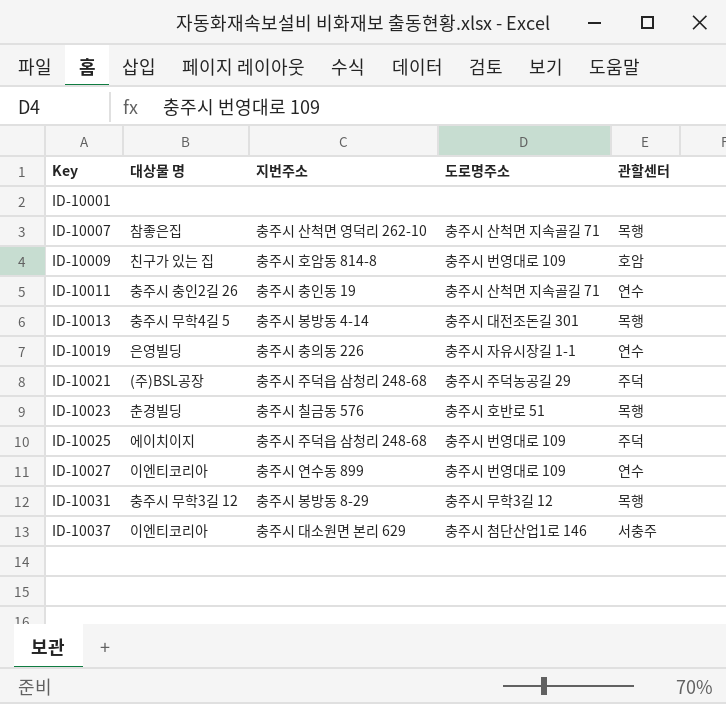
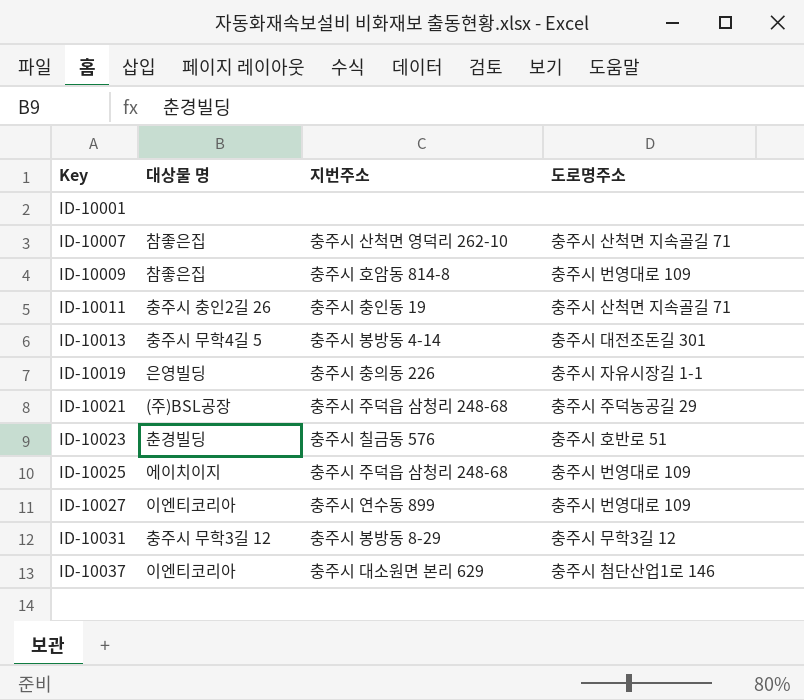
column 관할센터 | position: 5 -> none
ID-10009 | 대상물 명: 친구가 있는 집 -> 참좋은집

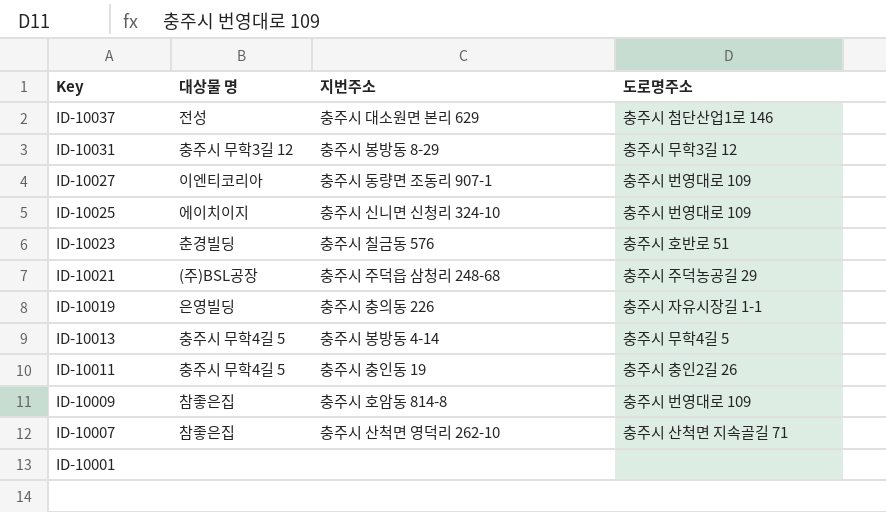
row order: Key ascending -> Key descending
ID-10037 | 대상물 명: 이엔티코리아 -> 전성
ID-10027 | 지번주소: 충주시 연수동 899 -> 충주시 동량면 조동리 907-1
ID-10025 | 지번주소: 충주시 주덕읍 삼청리 248-68 -> 충주시 신니면 신청리 324-10
ID-10013 | 도로명주소: 충주시 대전조돈길 301 -> 충주시 무학4길 5
ID-10011 | 대상물 명: 충주시 충인2길 26 -> 충주시 무학4길 5
ID-10011 | 도로명주소: 충주시 산척면 지속골길 71 -> 충주시 충인2길 26

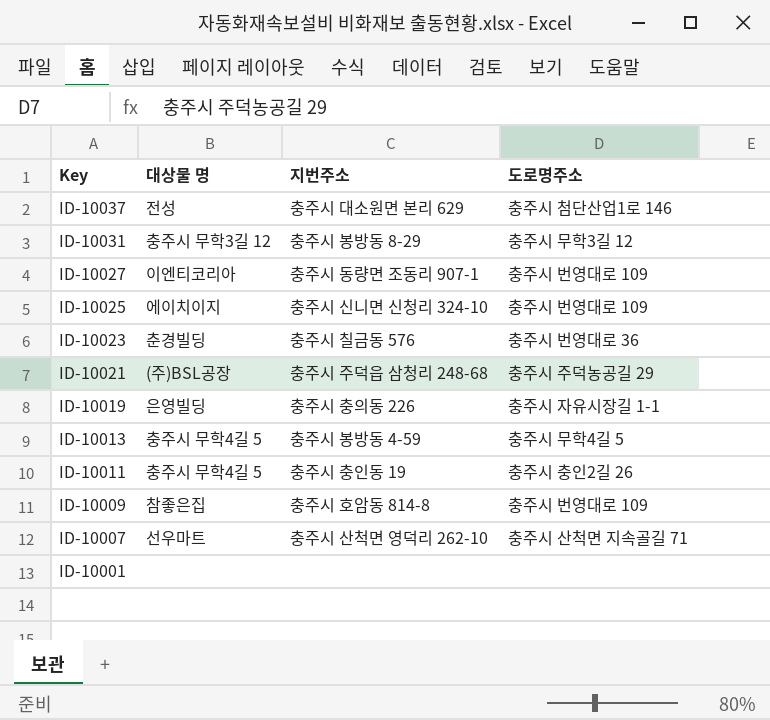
ID-10023 | 도로명주소: 충주시 호반로 51 -> 충주시 번영대로 36
ID-10013 | 지번주소: 충주시 봉방동 4-14 -> 충주시 봉방동 4-59
ID-10007 | 대상물 명: 참좋은집 -> 선우마트

